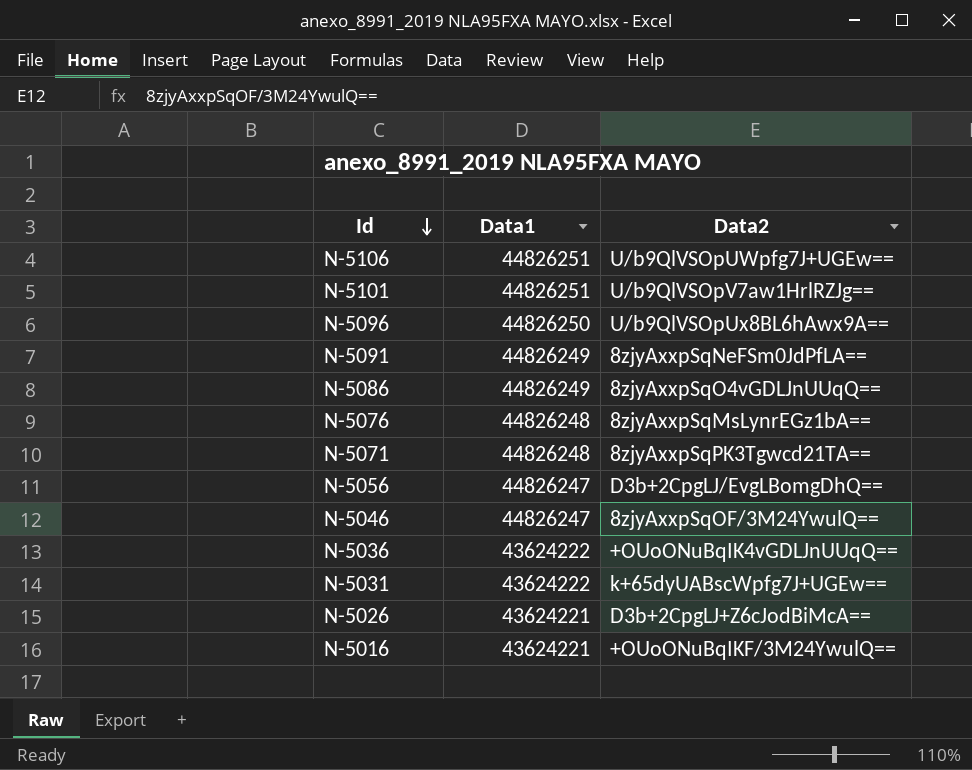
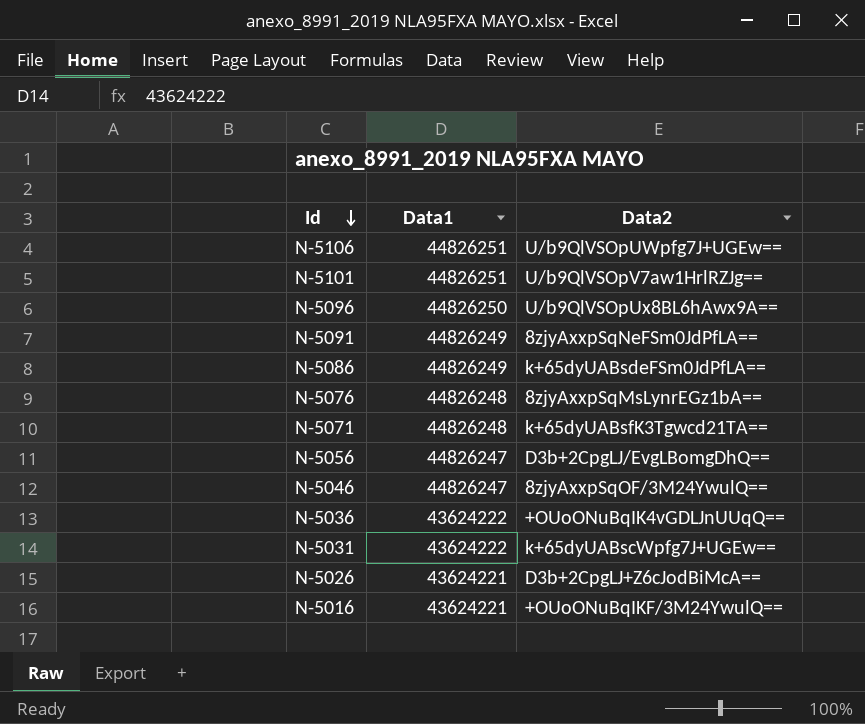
N-5086 | Data2: 8zjyAxxpSqO4vGDLJnUUqQ== -> k+65dyUABsdeFSm0JdPfLA==
N-5071 | Data2: 8zjyAxxpSqPK3Tgwcd21TA== -> k+65dyUABsfK3Tgwcd21TA==

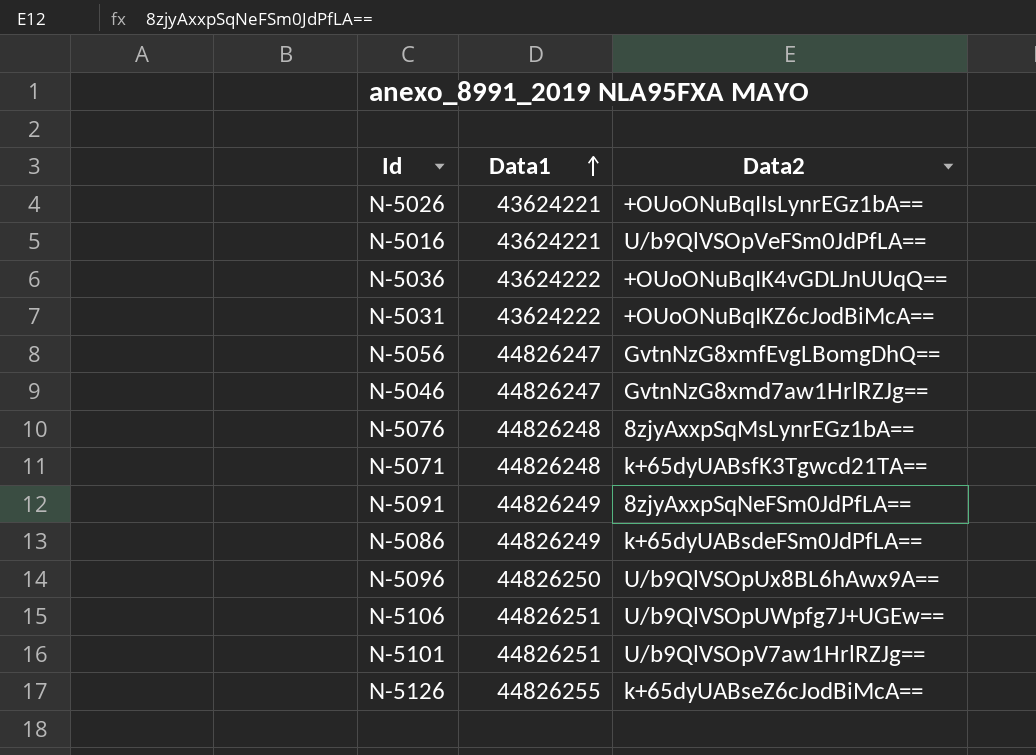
row order: Id descending -> Data1 ascending
N-5026 | Data2: D3b+2CpgLJ+Z6cJodBiMcA== -> +OUoONuBqIIsLynrEGz1bA==
N-5016 | Data2: +OUoONuBqIKF/3M24YwulQ== -> U/b9QlVSOpVeFSm0JdPfLA==
N-5031 | Data2: k+65dyUABscWpfg7J+UGEw== -> +OUoONuBqIKZ6cJodBiMcA==
N-5056 | Data2: D3b+2CpgLJ/EvgLBomgDhQ== -> GvtnNzG8xmfEvgLBomgDhQ==
N-5046 | Data2: 8zjyAxxpSqOF/3M24YwulQ== -> GvtnNzG8xmd7aw1HrlRZJg==
row N-5126: none -> 44826255 | k+65dyUABseZ6cJodBiMcA==

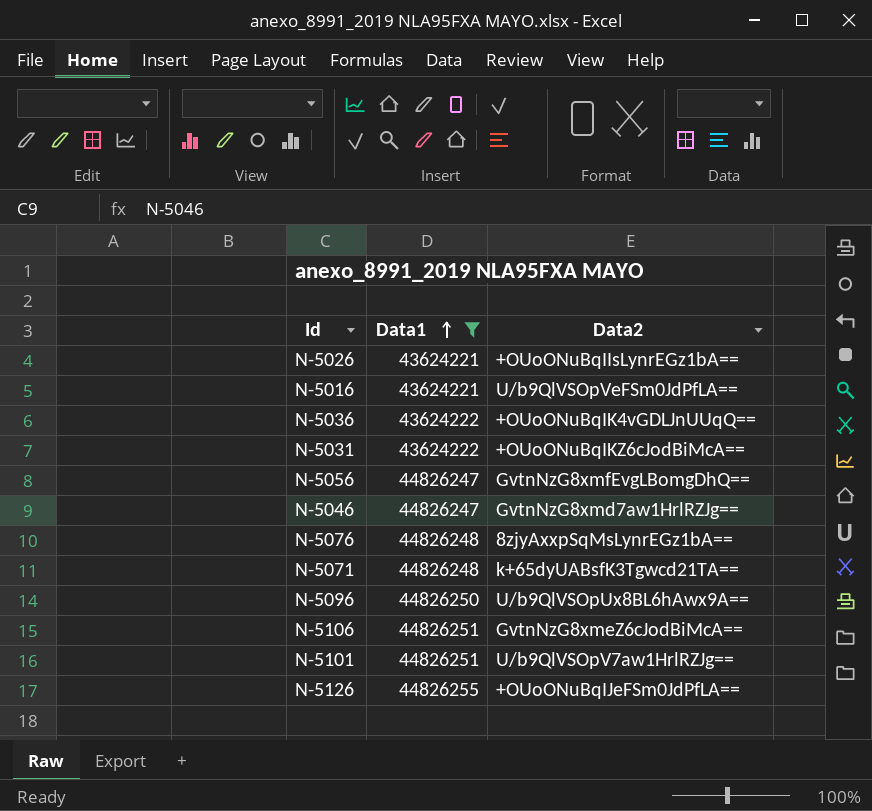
filter: none -> Data1 != 44826249
N-5106 | Data2: U/b9QlVSOpUWpfg7J+UGEw== -> GvtnNzG8xmeZ6cJodBiMcA==
N-5126 | Data2: k+65dyUABseZ6cJodBiMcA== -> +OUoONuBqIJeFSm0JdPfLA==

